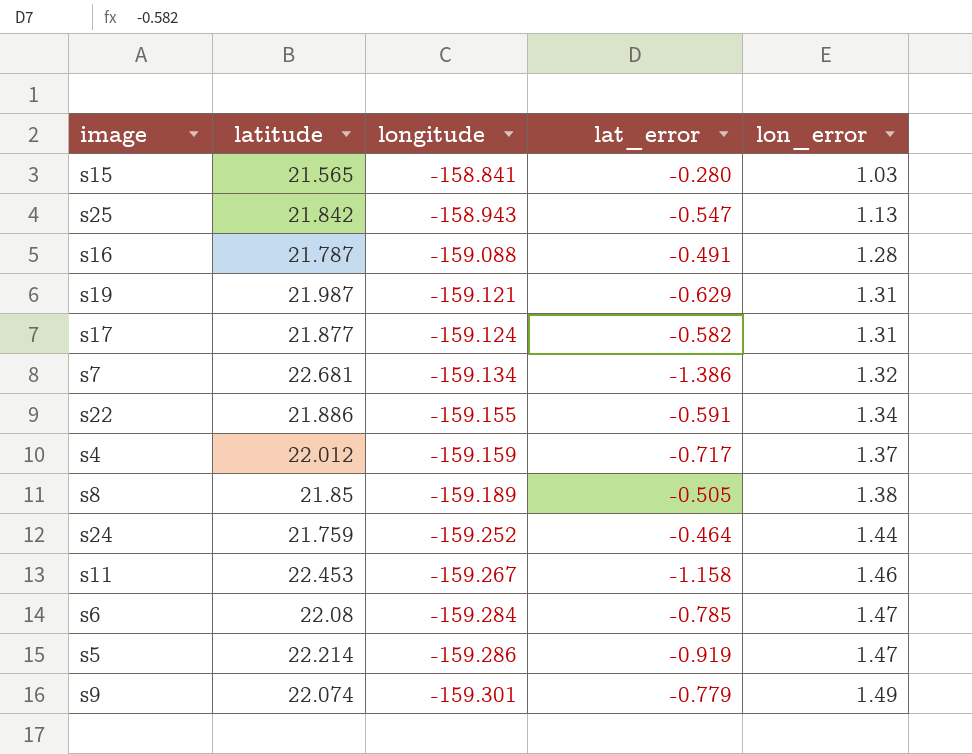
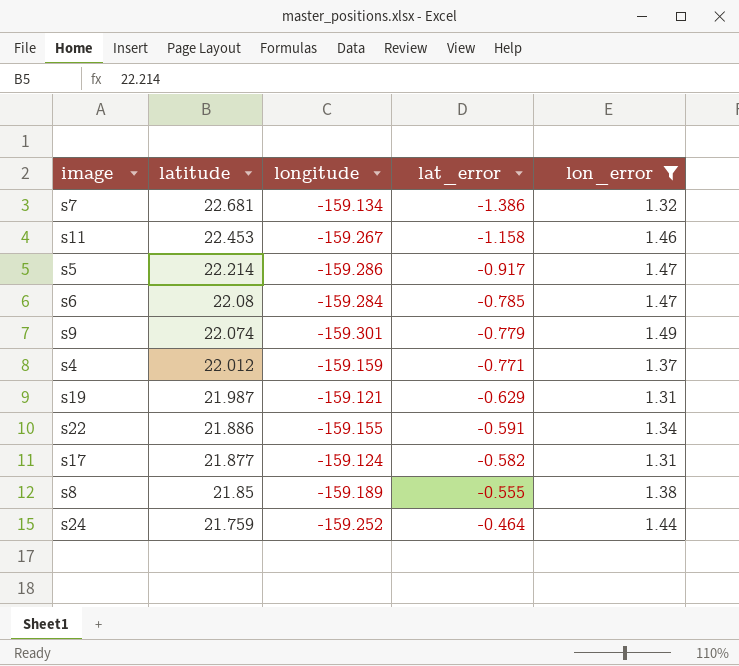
filter: none -> lon_error >= 1.31
row order: longitude descending -> latitude descending
s5 | lat_error: -0.919 -> -0.917
s4 | lat_error: -0.717 -> -0.771
s8 | lat_error: -0.505 -> -0.555

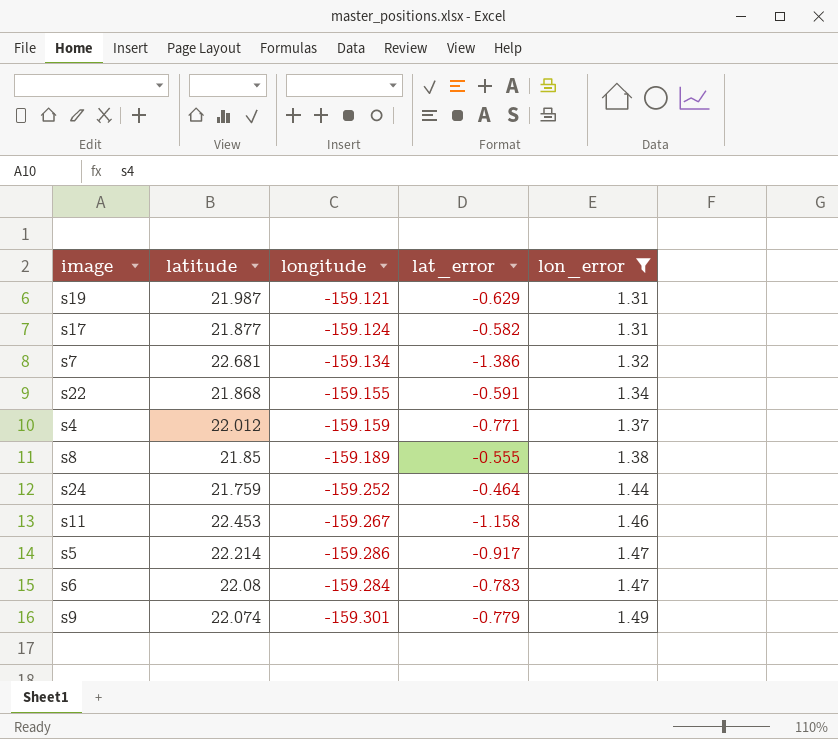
row order: latitude descending -> lon_error ascending
s22 | latitude: 21.886 -> 21.868
s6 | lat_error: -0.785 -> -0.783

